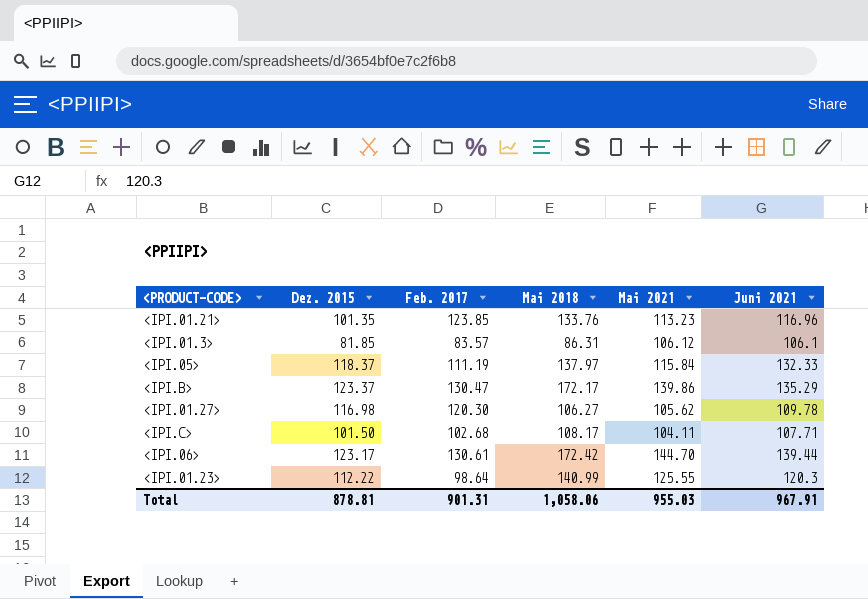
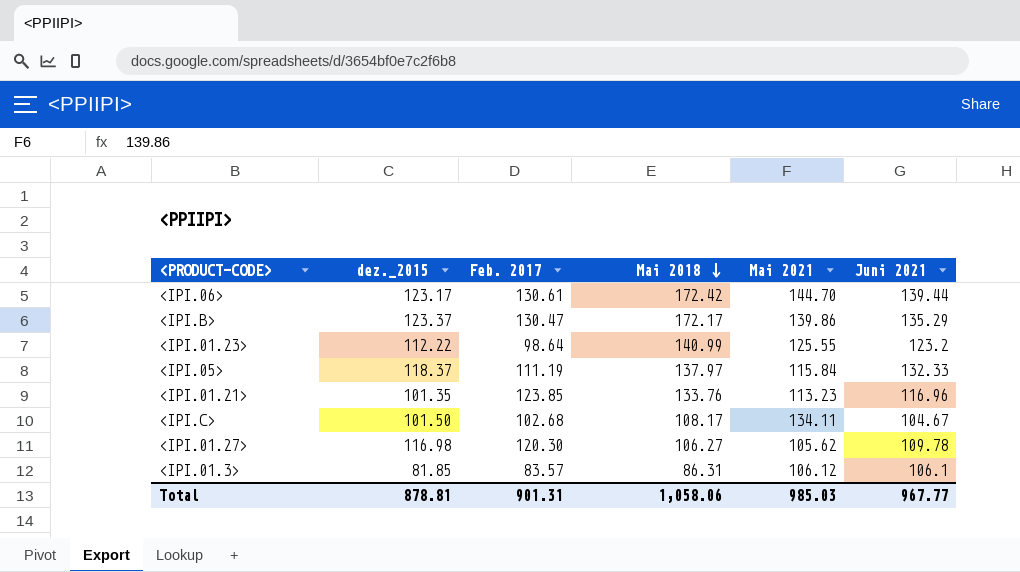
row order: none -> Mai 2018 descending
column name: Dez. 2015 -> dez._2015
<IPI.01.23> | Juni 2021: 120.3 -> 123.2
<IPI.C> | Mai 2021: 104.11 -> 134.11
<IPI.C> | Juni 2021: 107.71 -> 104.67
Total | Mai 2021: 955.03 -> 985.03
Total | Juni 2021: 967.91 -> 967.77

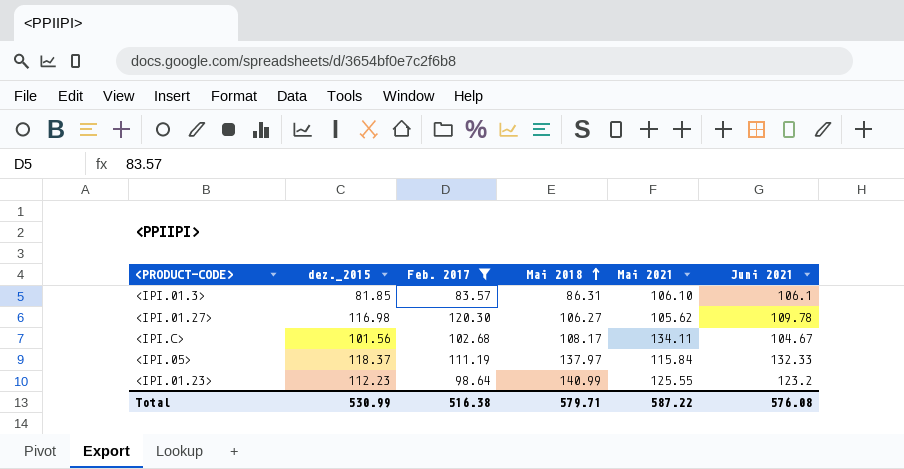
filter: none -> Feb. 2017 <= 120.30
row order: Mai 2018 descending -> Mai 2018 ascending
<IPI.01.3> | Mai 2021: 106.12 -> 106.10
<IPI.C> | dez._2015: 101.50 -> 101.56
<IPI.01.23> | dez._2015: 112.22 -> 112.23
Total | dez._2015: 878.81 -> 530.99
Total | Feb. 2017: 901.31 -> 516.38
Total | Mai 2018: 1,058.06 -> 579.71
Total | Mai 2021: 985.03 -> 587.22
Total | Juni 2021: 967.77 -> 576.08

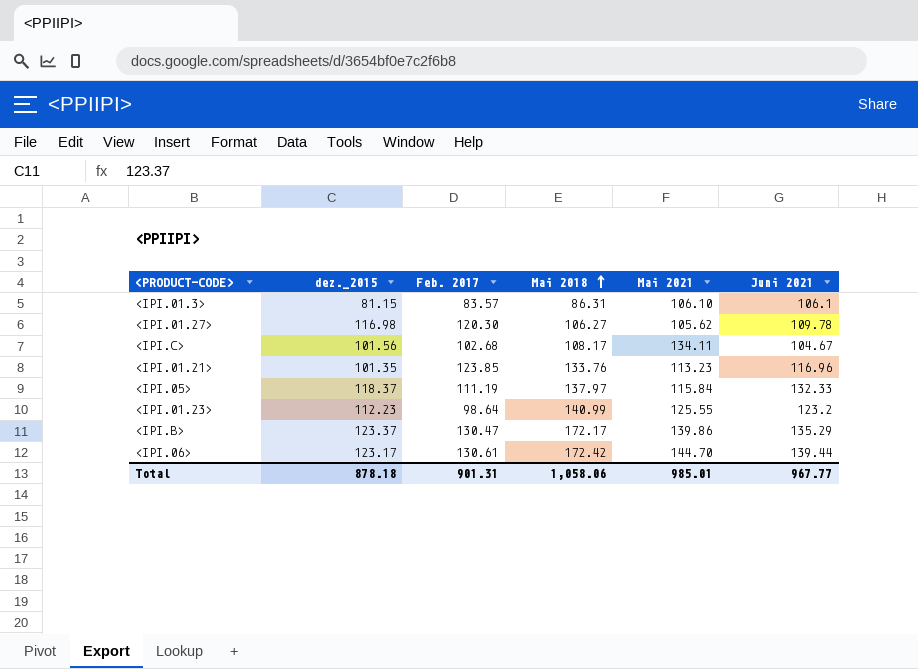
filter: Feb. 2017 <= 120.30 -> none
<IPI.01.3> | dez._2015: 81.85 -> 81.15
Total | dez._2015: 530.99 -> 878.18
Total | Feb. 2017: 516.38 -> 901.31
Total | Mai 2018: 579.71 -> 1,058.06
Total | Mai 2021: 587.22 -> 985.01
Total | Juni 2021: 576.08 -> 967.77

